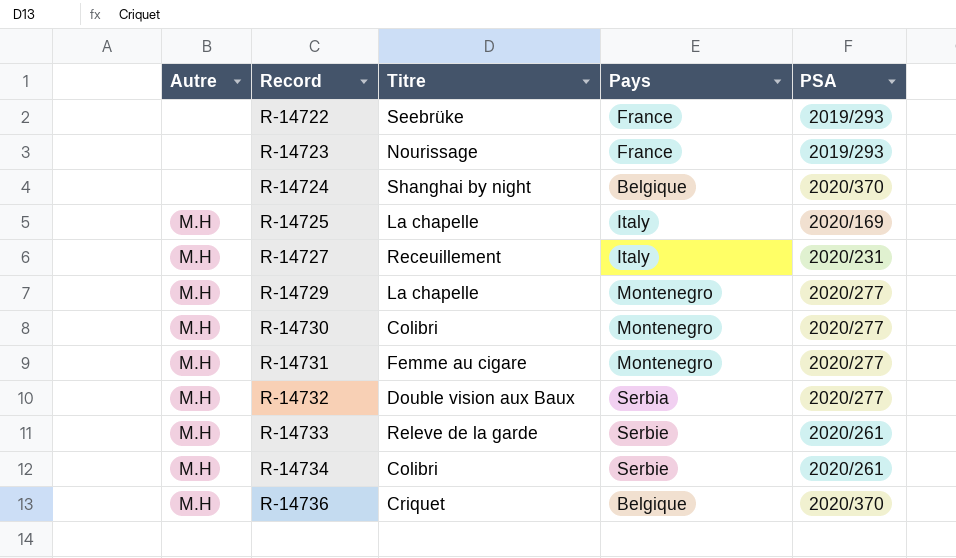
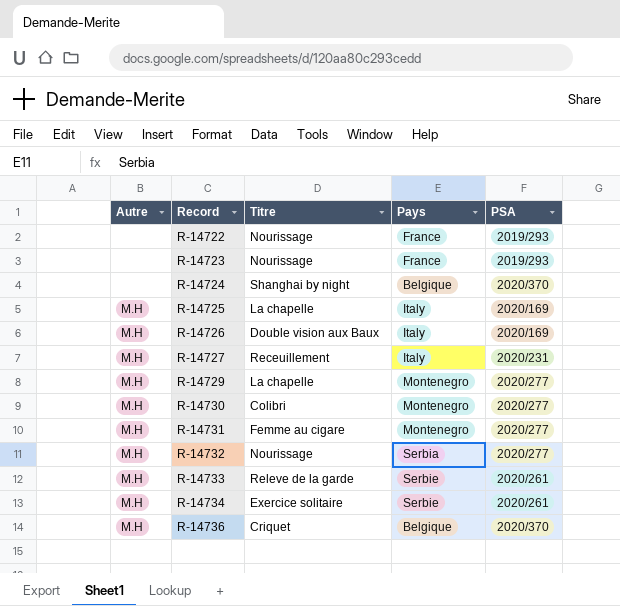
R-14722 | Titre: Seebrüke -> Nourissage
row R-14726: none -> M.H | Double vision aux Baux | Italy | 2020/169
R-14732 | Titre: Double vision aux Baux -> Nourissage
R-14734 | Titre: Colibri -> Exercice solitaire

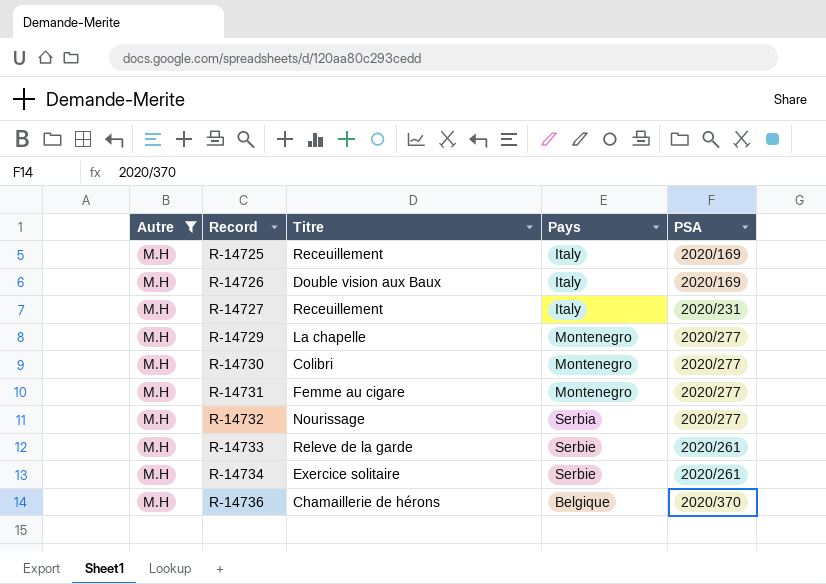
filter: none -> Autre = M.H
R-14725 | Titre: La chapelle -> Receuillement
R-14736 | Titre: Criquet -> Chamaillerie de hérons

